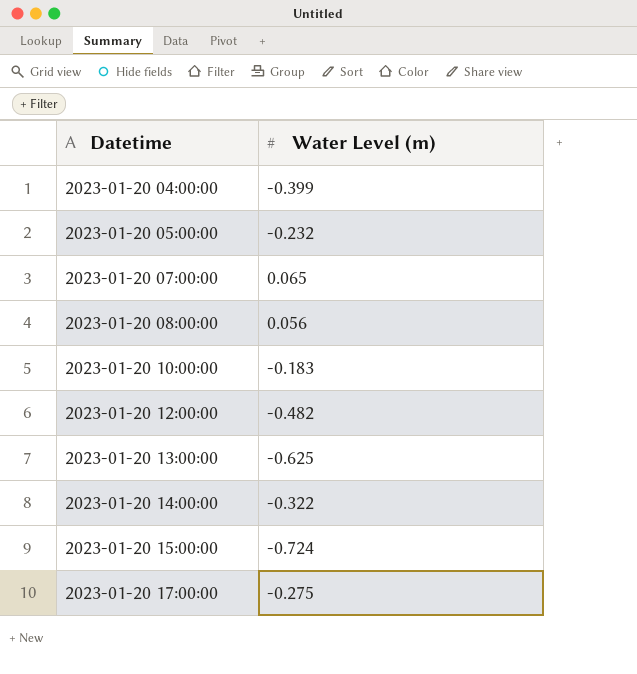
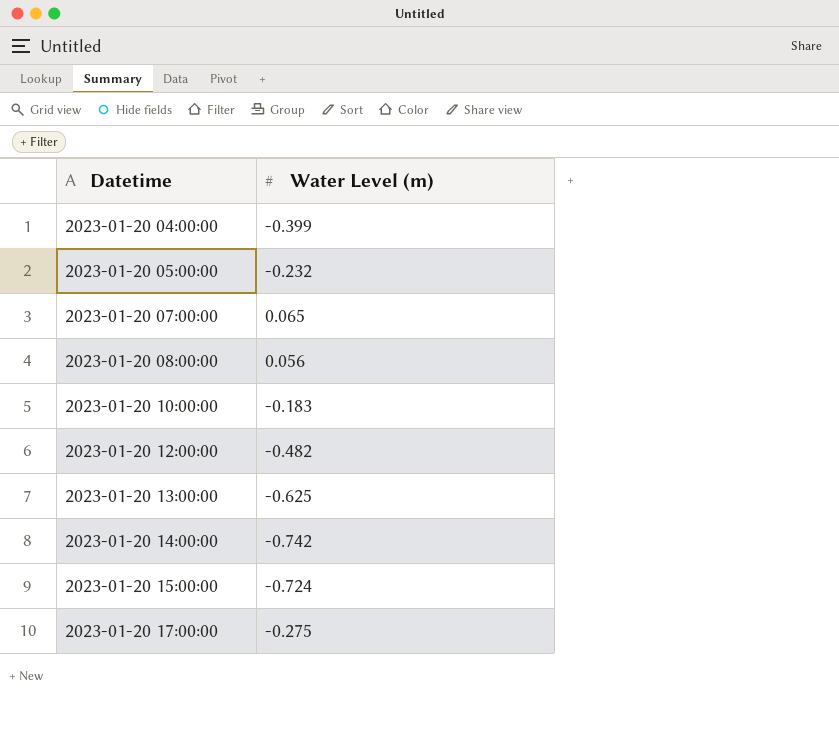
2023-01-20 14:00:00 | Water Level (m): -0.322 -> -0.742

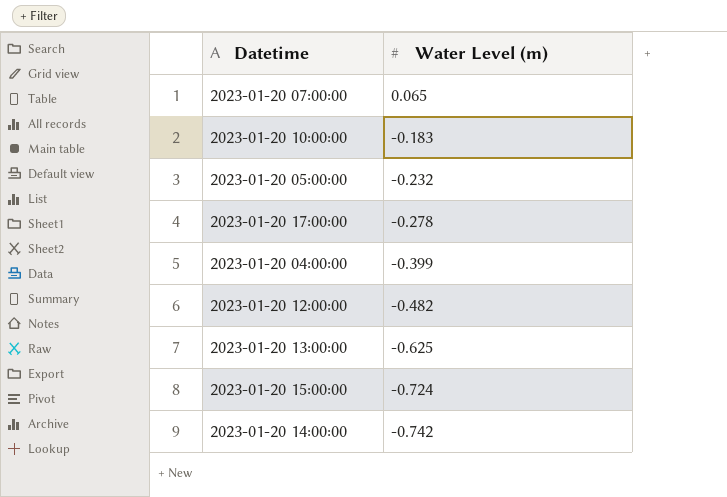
row order: Datetime ascending -> Water Level (m) descending
row 2023-01-20 08:00:00: 0.056 -> none
2023-01-20 17:00:00 | Water Level (m): -0.275 -> -0.278

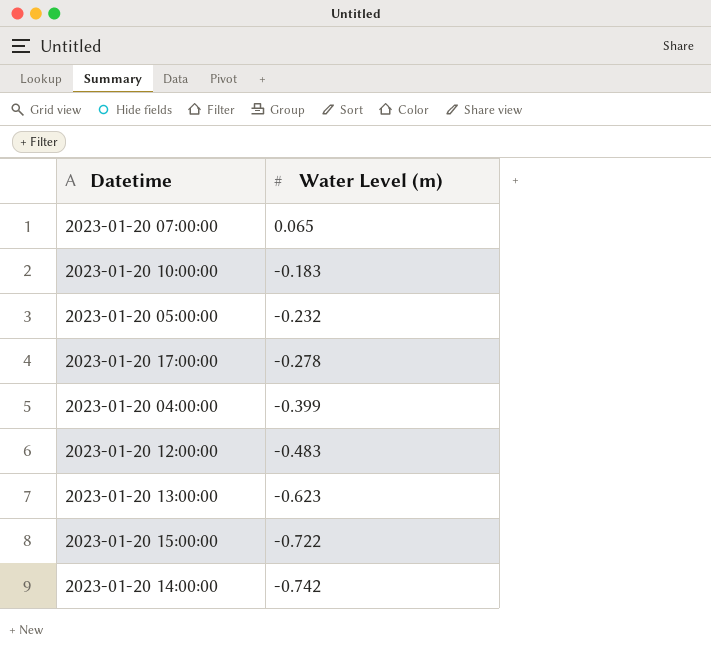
2023-01-20 12:00:00 | Water Level (m): -0.482 -> -0.483
2023-01-20 13:00:00 | Water Level (m): -0.625 -> -0.623
2023-01-20 15:00:00 | Water Level (m): -0.724 -> -0.722

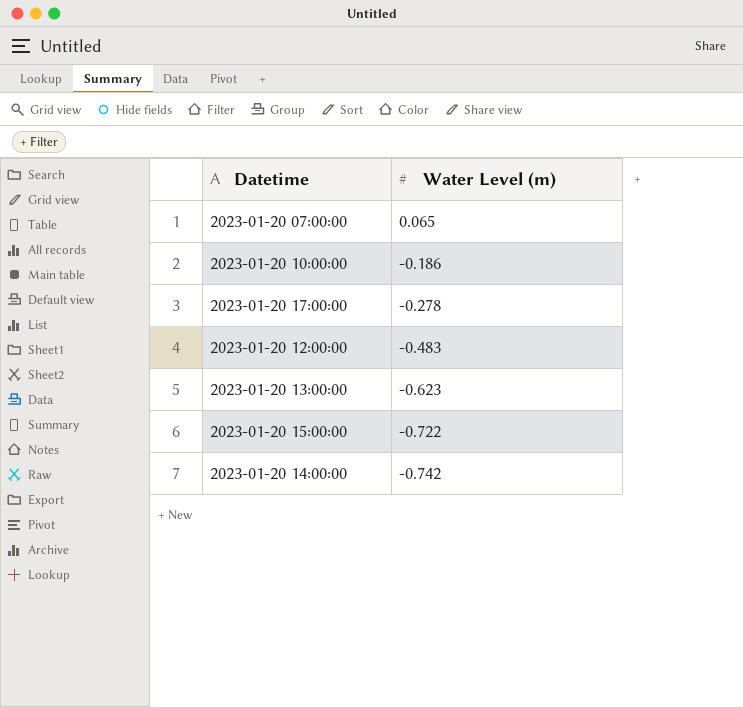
row 2023-01-20 05:00:00: -0.232 -> none
row 2023-01-20 04:00:00: -0.399 -> none
2023-01-20 10:00:00 | Water Level (m): -0.183 -> -0.186

